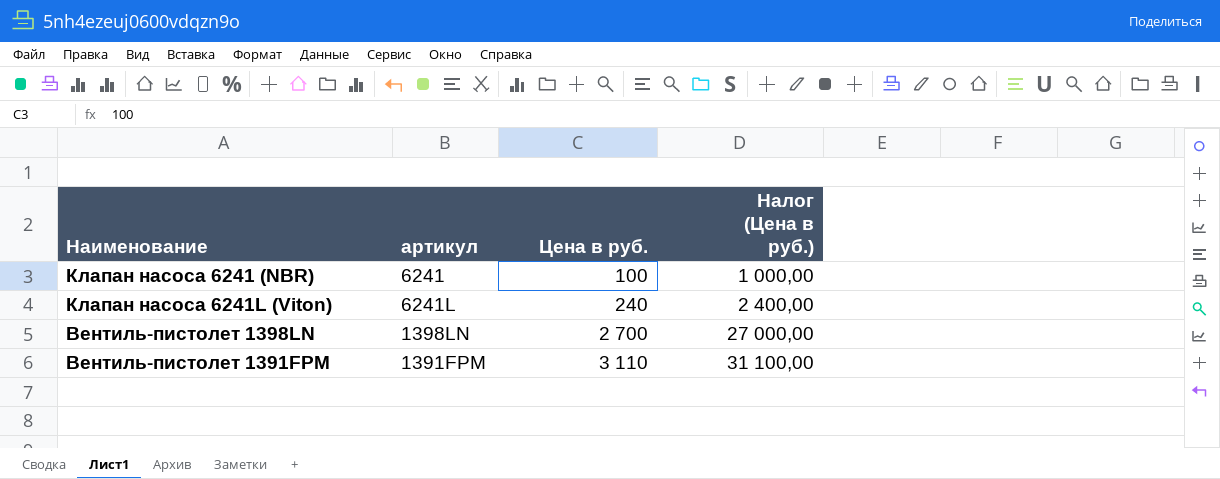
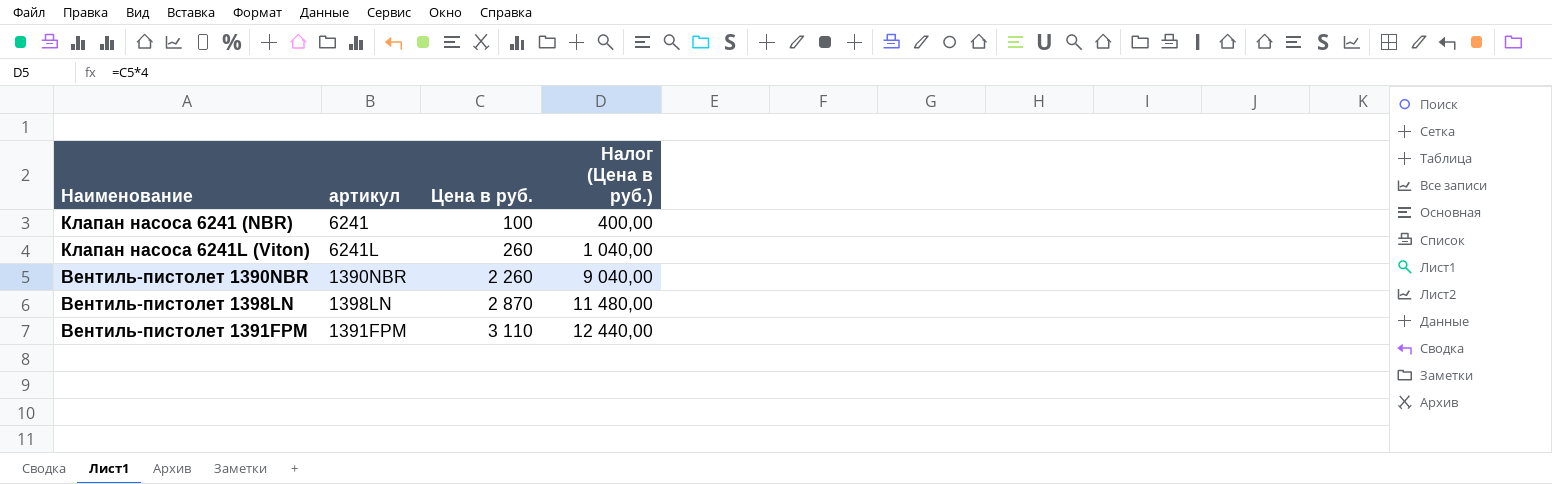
column Налог (Цена в руб.) | formula: [Цена в руб.] * 10 -> [Цена в руб.] * 4
Клапан насоса 6241L (Viton) | Цена в руб.: 240 -> 260
row Вентиль-пистолет 1390NBR: none -> 1390NBR | 2 260 | 9 040,00
Вентиль-пистолет 1398LN | Цена в руб.: 2 700 -> 2 870

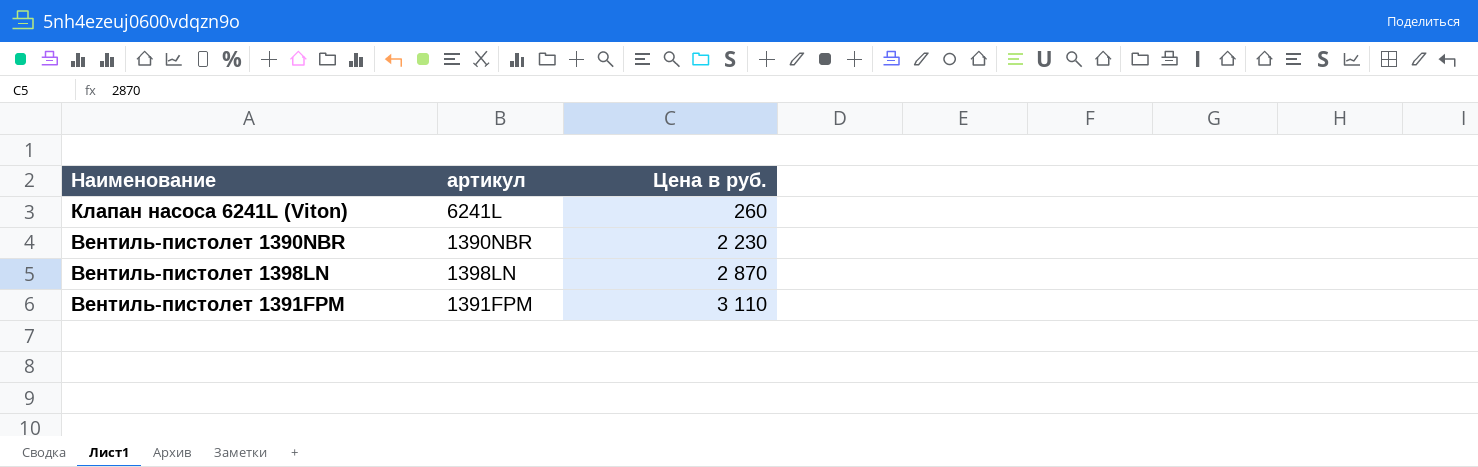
column Налог (Цена в руб.) | formula: [Цена в руб.] * 4 -> none
row Клапан насоса 6241 (NBR): 6241 | 100 | 400,00 -> none
Вентиль-пистолет 1390NBR | Цена в руб.: 2 260 -> 2 230

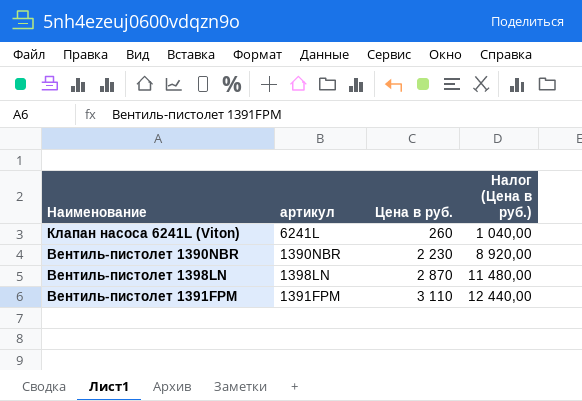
column Налог (Цена в руб.) | formula: none -> [Цена в руб.] * 4

